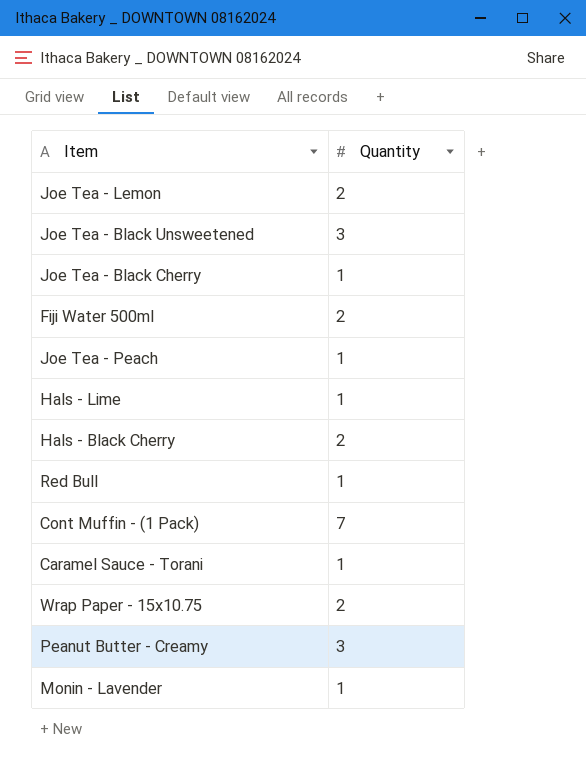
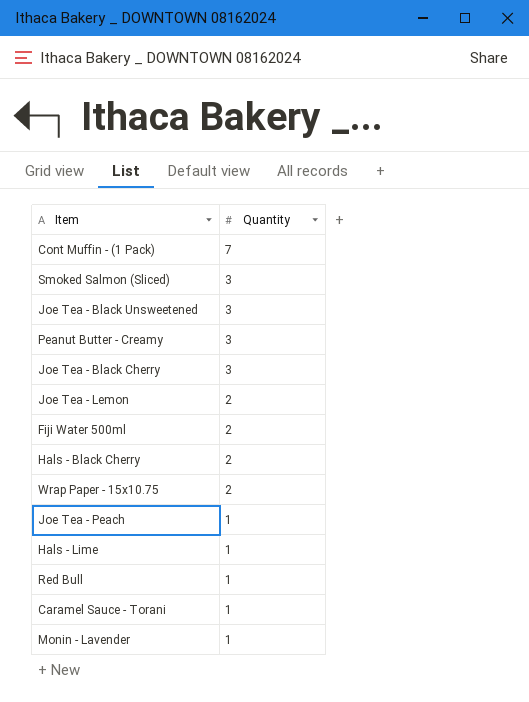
row order: none -> Quantity descending
row Smoked Salmon (Sliced): none -> 3
Joe Tea - Black Cherry | Quantity: 1 -> 3

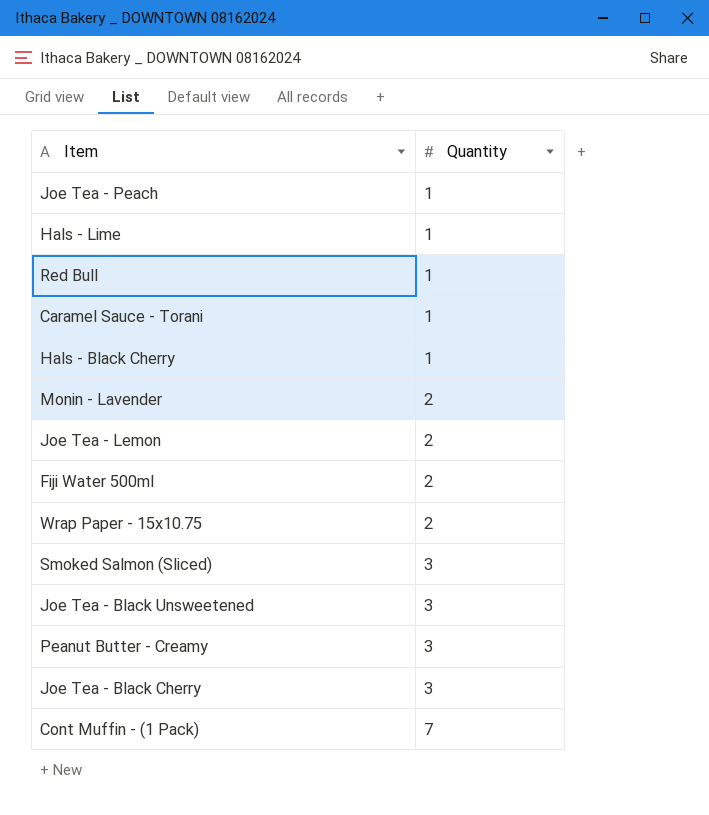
row order: Quantity descending -> Quantity ascending
Hals - Black Cherry | Quantity: 2 -> 1
Monin - Lavender | Quantity: 1 -> 2

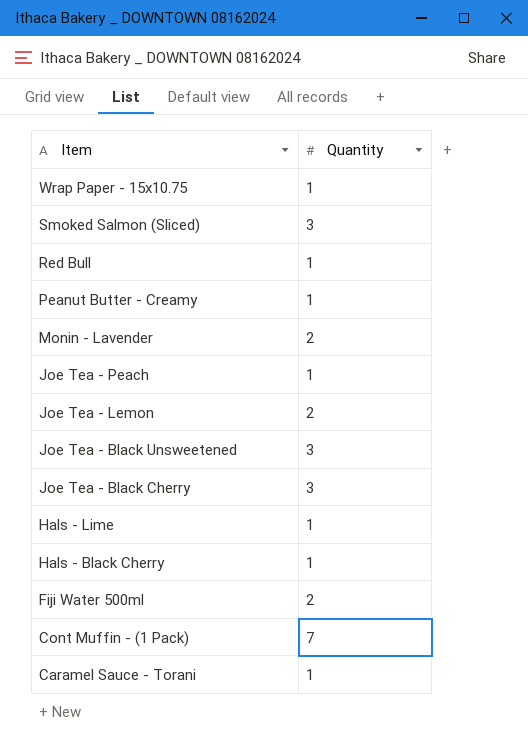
row order: Quantity ascending -> Item descending
Wrap Paper - 15x10.75 | Quantity: 2 -> 1
Peanut Butter - Creamy | Quantity: 3 -> 1

